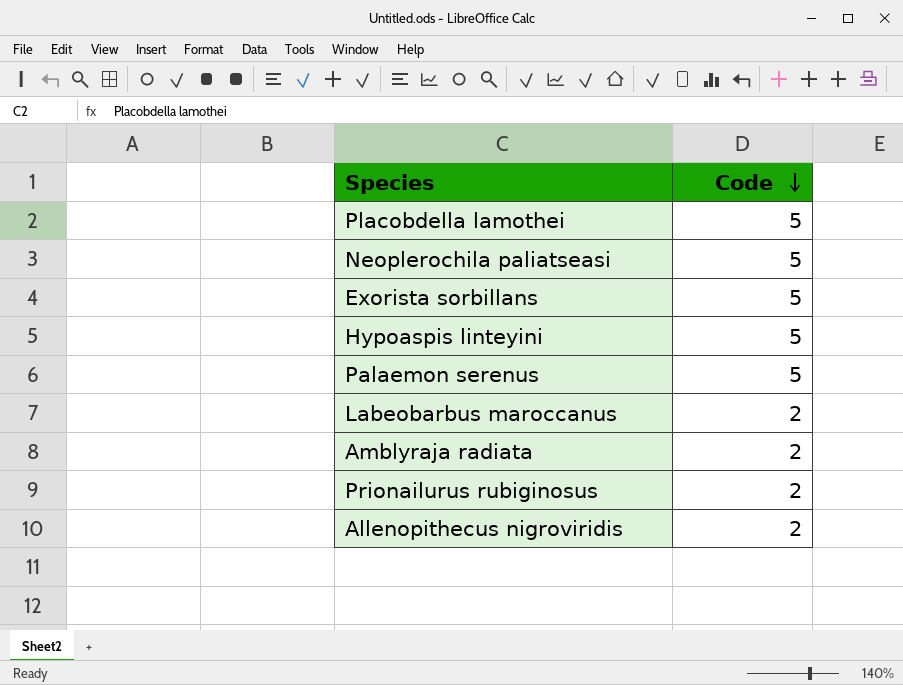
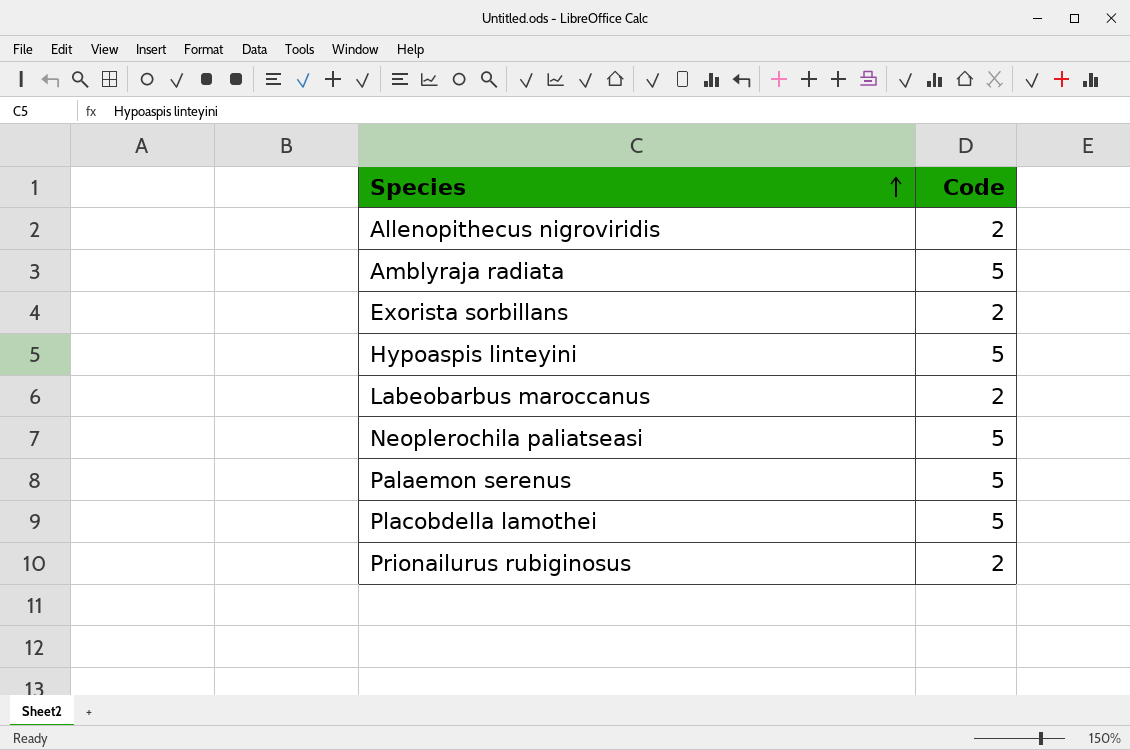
row order: Code descending -> Species ascending
Amblyraja radiata | Code: 2 -> 5
Exorista sorbillans | Code: 5 -> 2

